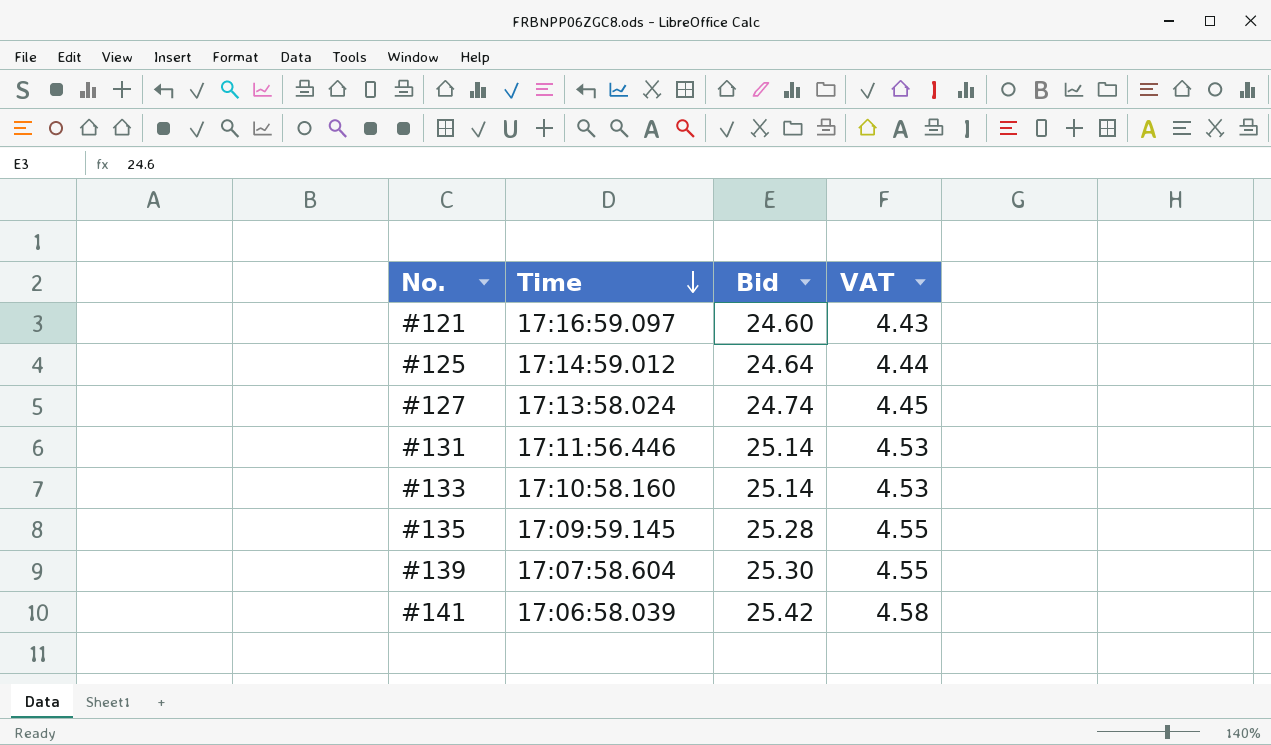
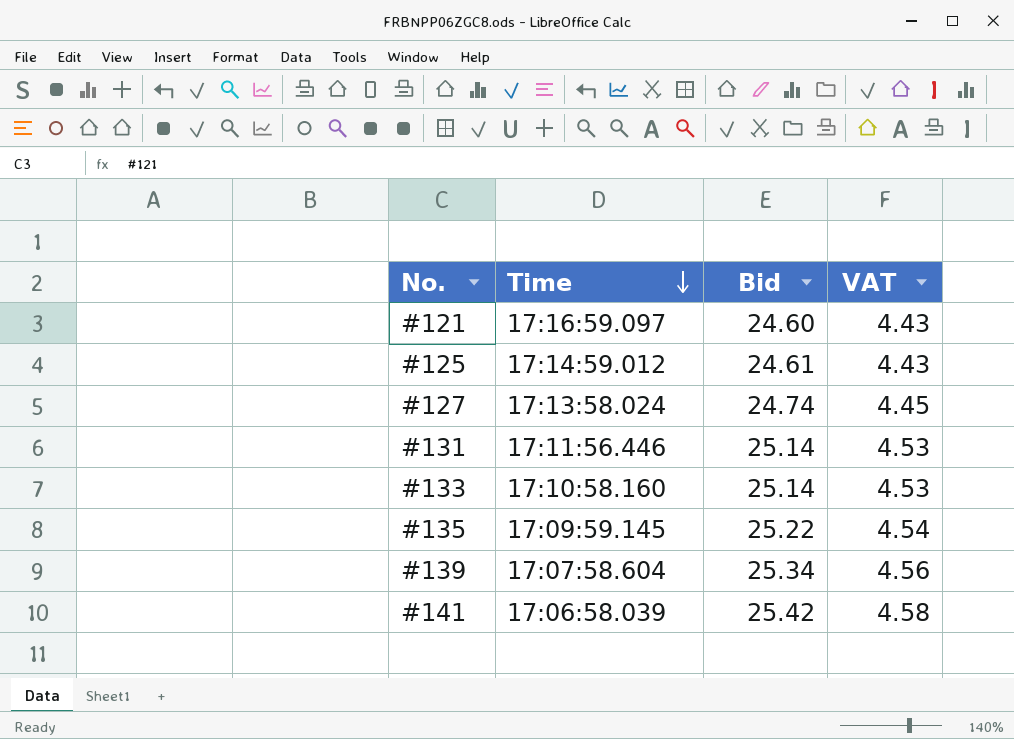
#125 | Bid: 24.64 -> 24.61
#125 | VAT: 4.44 -> 4.43
#135 | Bid: 25.28 -> 25.22
#135 | VAT: 4.55 -> 4.54
#139 | Bid: 25.30 -> 25.34
#139 | VAT: 4.55 -> 4.56

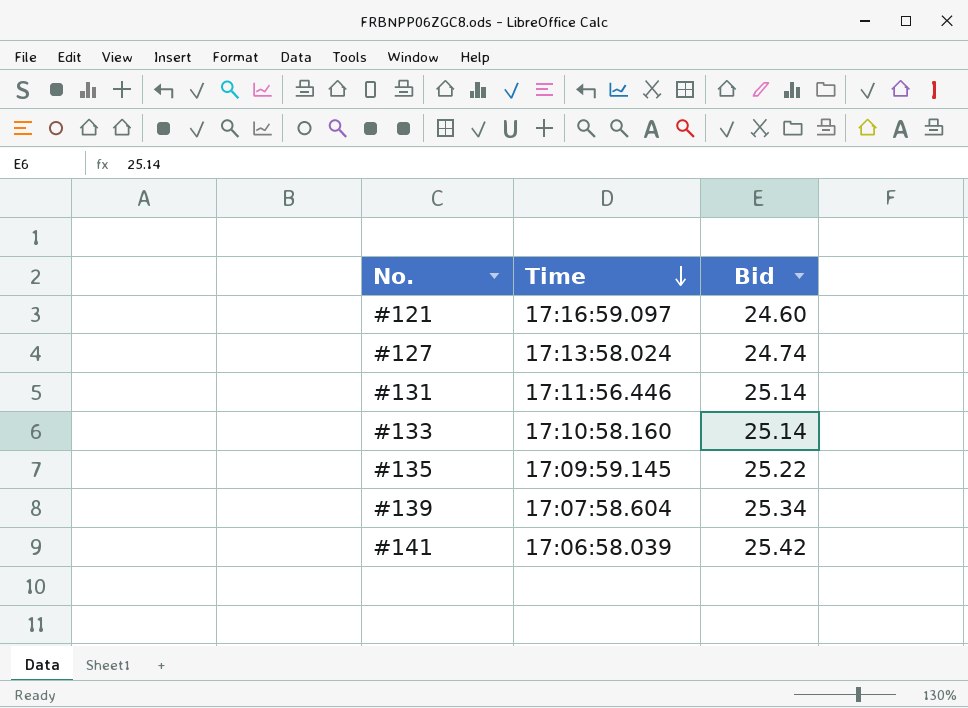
column VAT | formula: [Bid] * 0.18 -> none
row #125: 17:14:59.012 | 24.61 | 4.43 -> none

